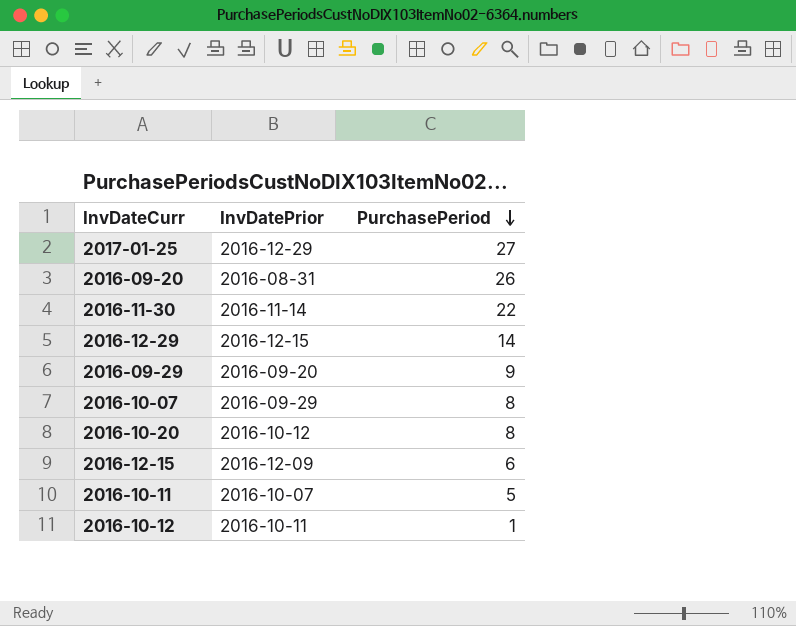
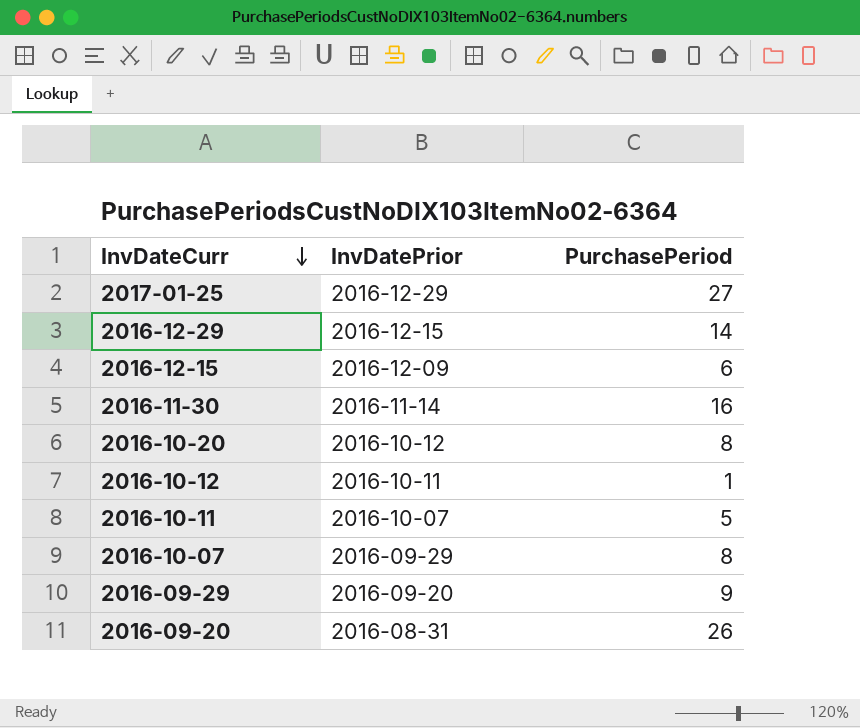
row order: PurchasePeriod descending -> InvDateCurr descending
2016-11-30 | PurchasePeriod: 22 -> 16

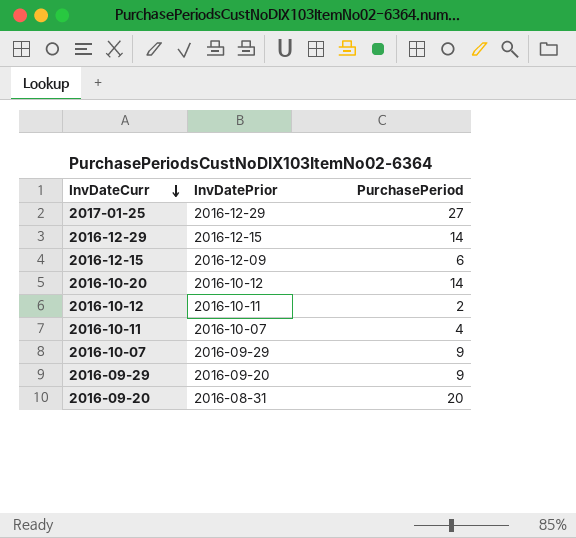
row 2016-11-30: 2016-11-14 | 16 -> none
2016-10-20 | PurchasePeriod: 8 -> 14
2016-10-12 | PurchasePeriod: 1 -> 2
2016-10-11 | PurchasePeriod: 5 -> 4
2016-10-07 | PurchasePeriod: 8 -> 9
2016-09-20 | PurchasePeriod: 26 -> 20

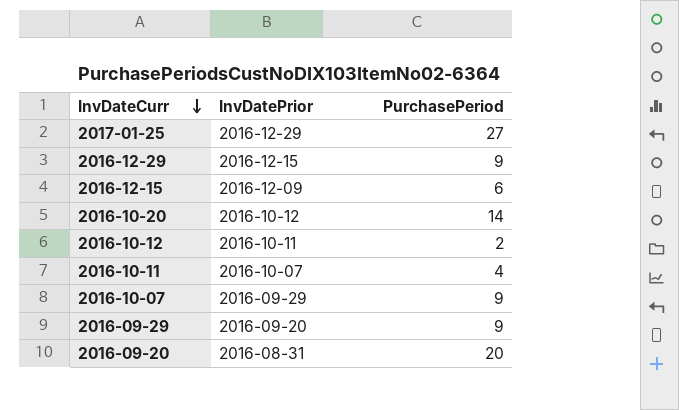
2016-12-29 | PurchasePeriod: 14 -> 9

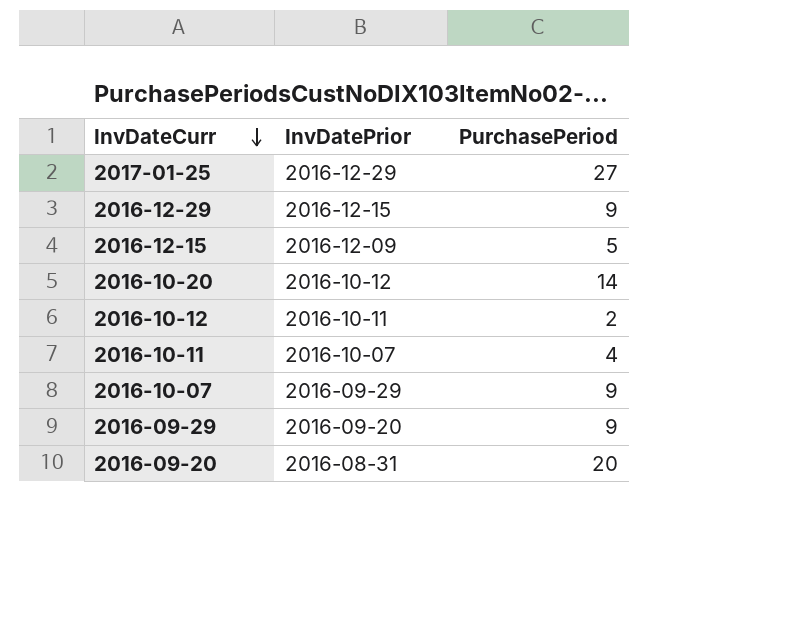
2016-12-15 | PurchasePeriod: 6 -> 5

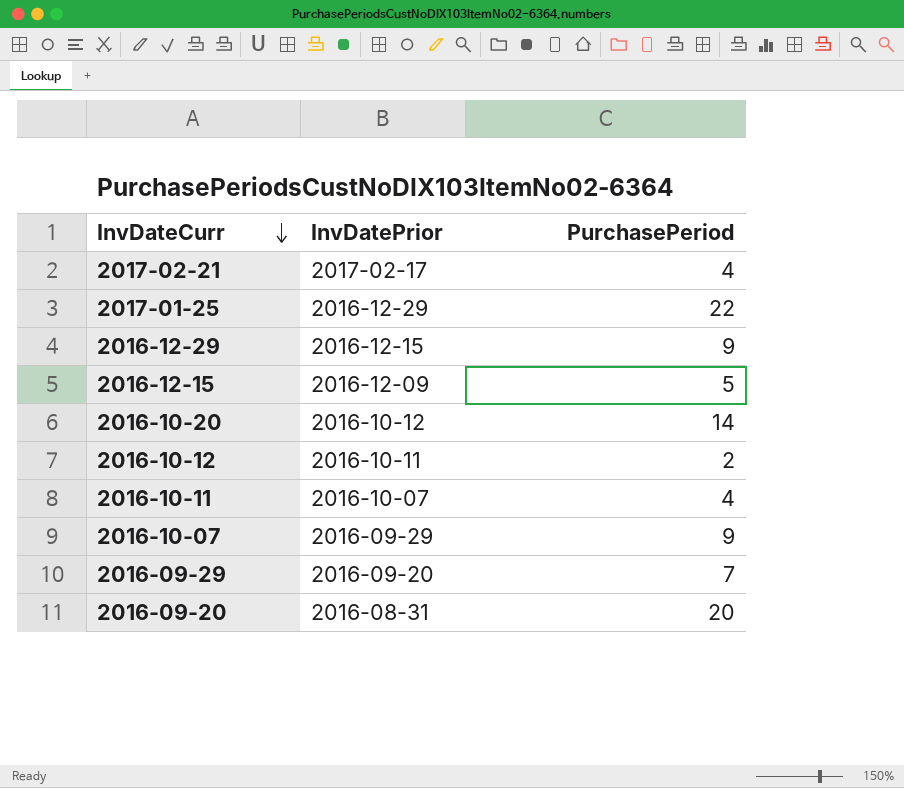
row 2017-02-21: none -> 2017-02-17 | 4
2017-01-25 | PurchasePeriod: 27 -> 22
2016-09-29 | PurchasePeriod: 9 -> 7

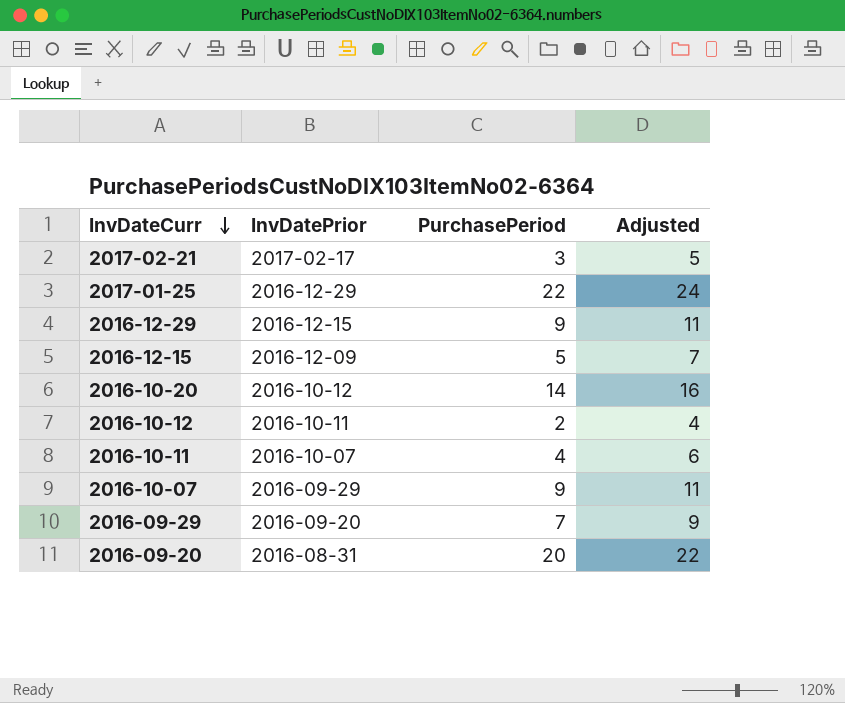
column Adjusted | formula: none -> [PurchasePeriod] + 2
2017-02-21 | PurchasePeriod: 4 -> 3

